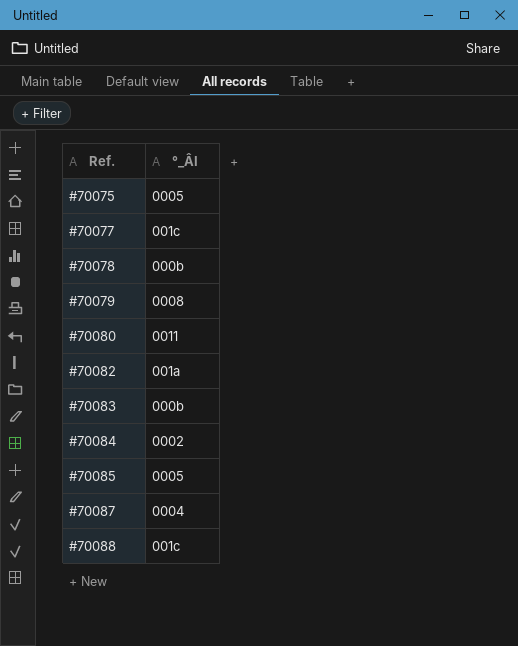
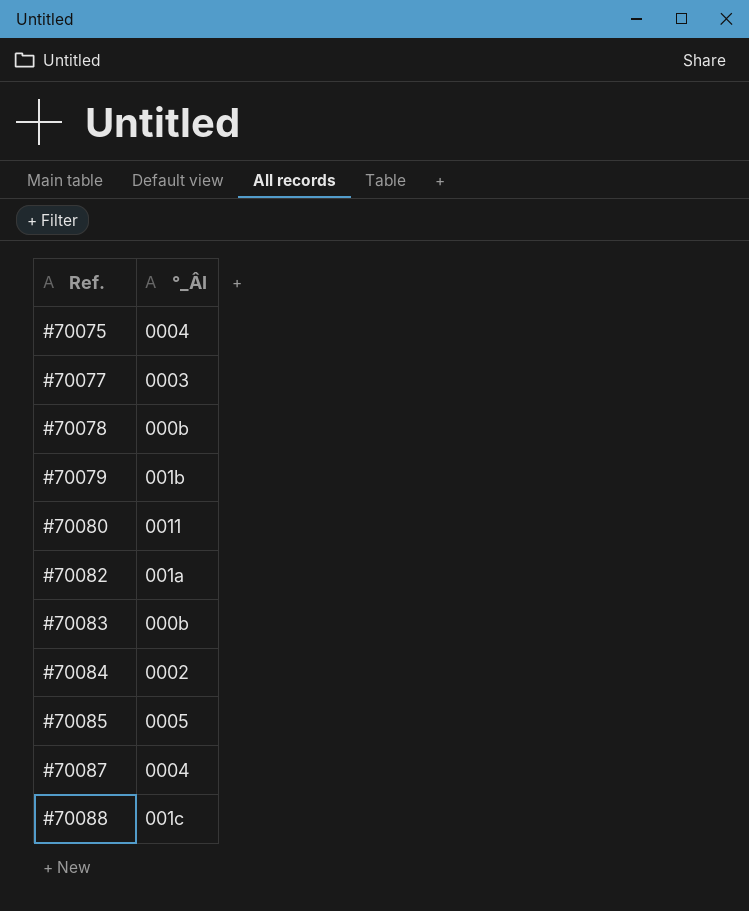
#70075 | °_ÂI: 0005 -> 0004
#70077 | °_ÂI: 001c -> 0003
#70079 | °_ÂI: 0008 -> 001b

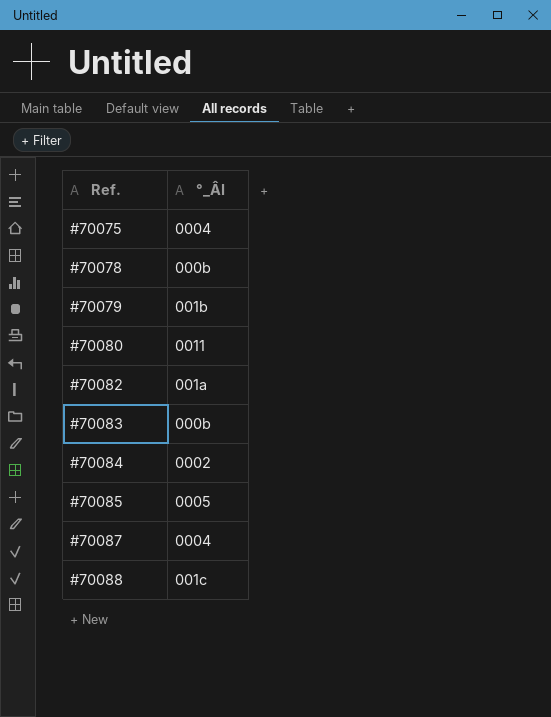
row #70077: 0003 -> none

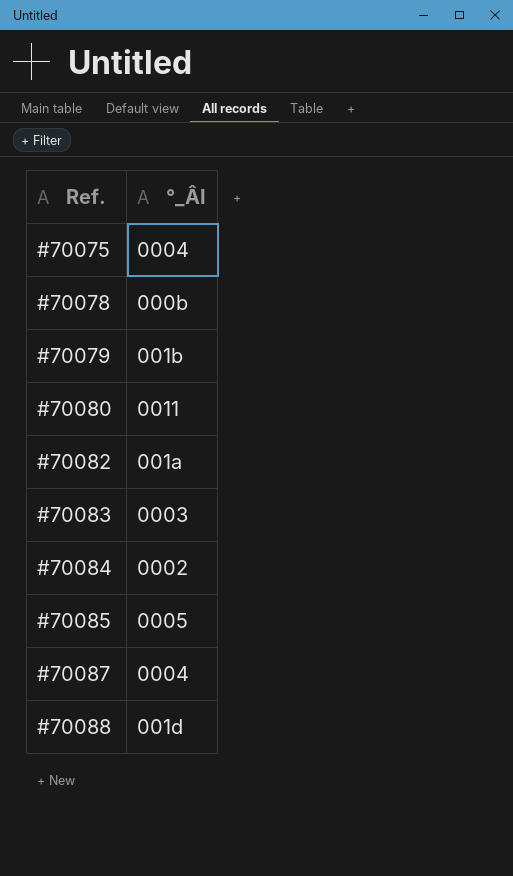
#70083 | °_ÂI: 000b -> 0003
#70088 | °_ÂI: 001c -> 001d

